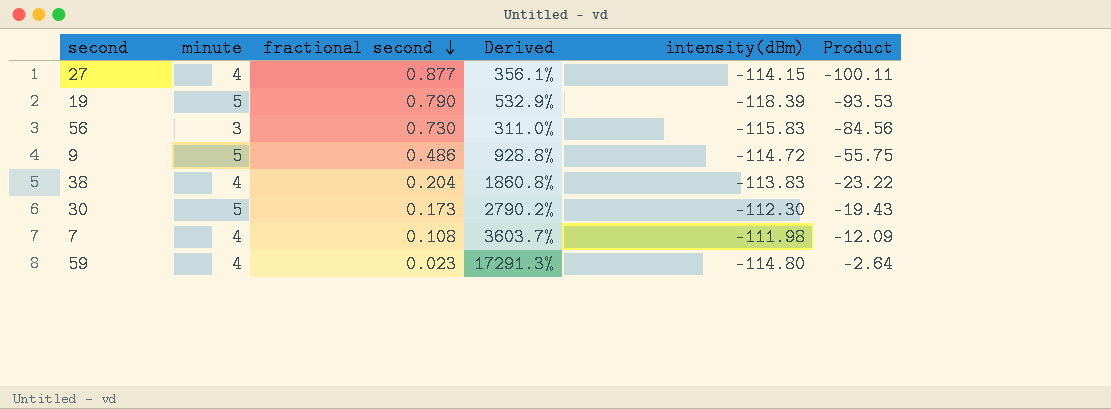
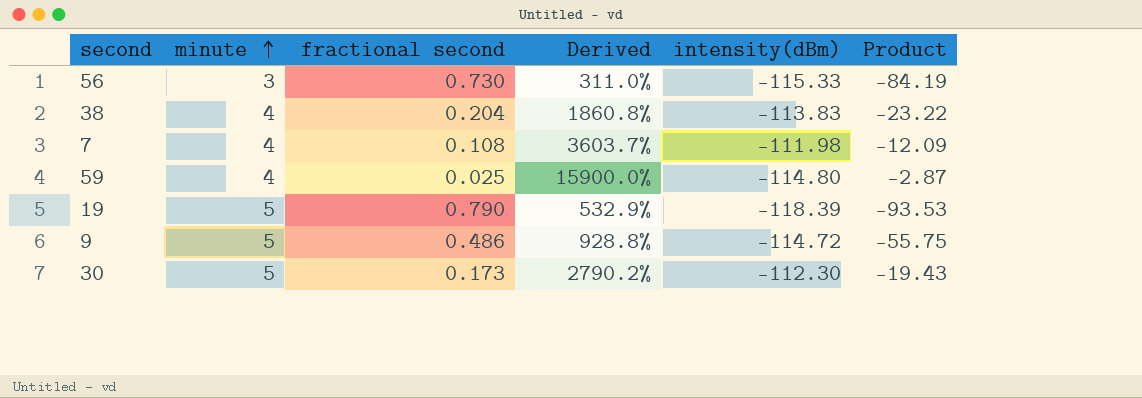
row order: fractional second descending -> minute ascending
row 27: 4 | 0.877 | 356.1% | -114.15 | -100.11 -> none
56 | intensity(dBm): -115.83 -> -115.33
56 | Product: -84.56 -> -84.19
59 | fractional second: 0.023 -> 0.025
59 | Derived: 17291.3% -> 15900.0%
59 | Product: -2.64 -> -2.87

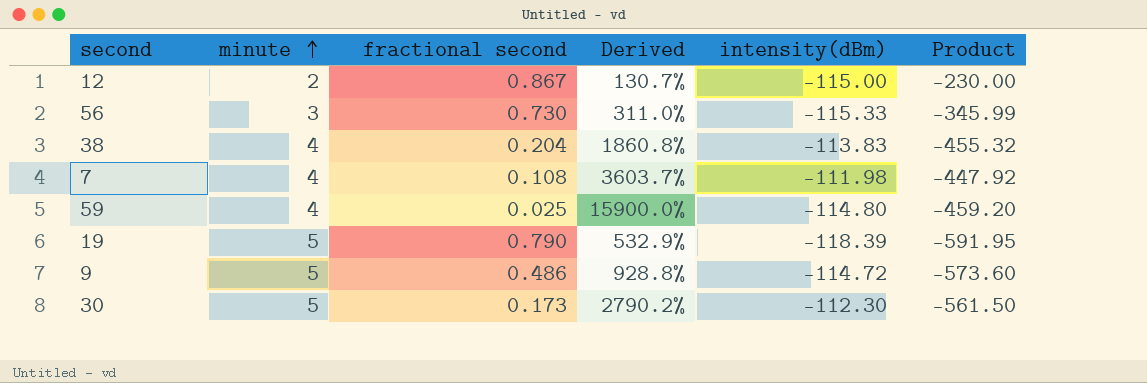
column Product | formula: [fractional second] * [intensity(dBm)] -> [minute] * [intensity(dBm)]
row 12: none -> 2 | 0.867 | 130.7% | -115.00 | -230.00

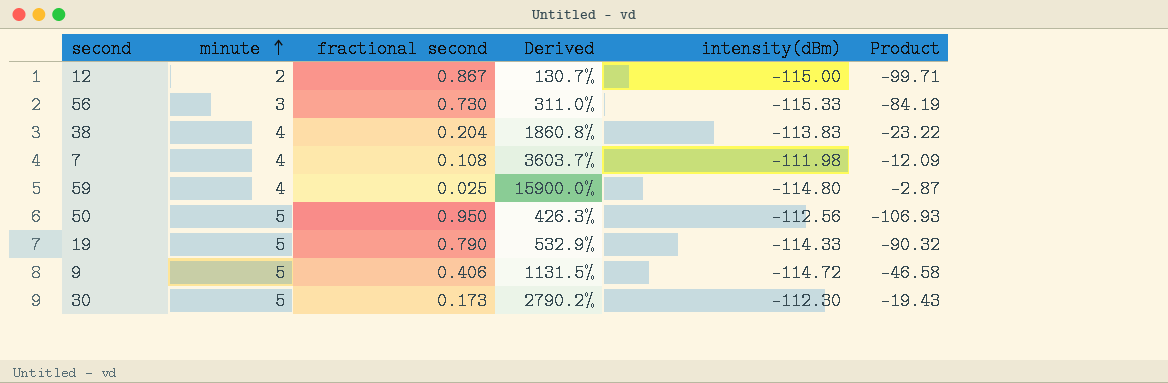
column Product | formula: [minute] * [intensity(dBm)] -> [fractional second] * [intensity(dBm)]
row 50: none -> 5 | 0.950 | 426.3% | -112.56 | -106.93
19 | intensity(dBm): -118.39 -> -114.33
9 | fractional second: 0.486 -> 0.406
9 | Derived: 928.8% -> 1131.5%

